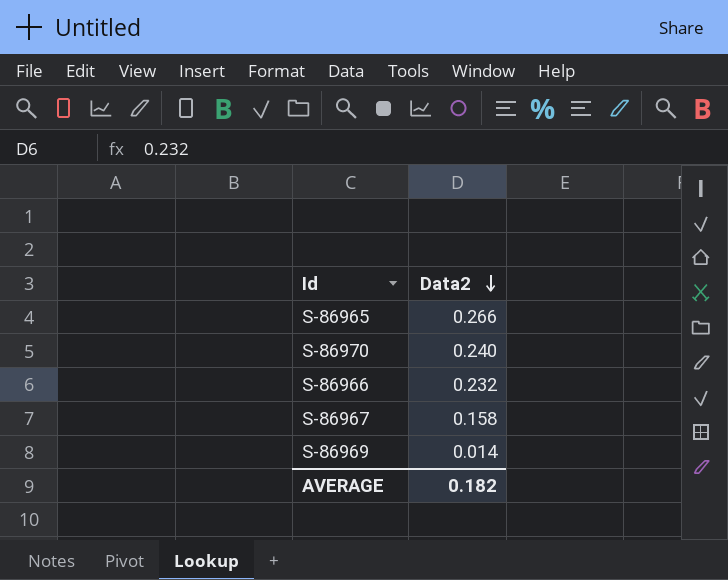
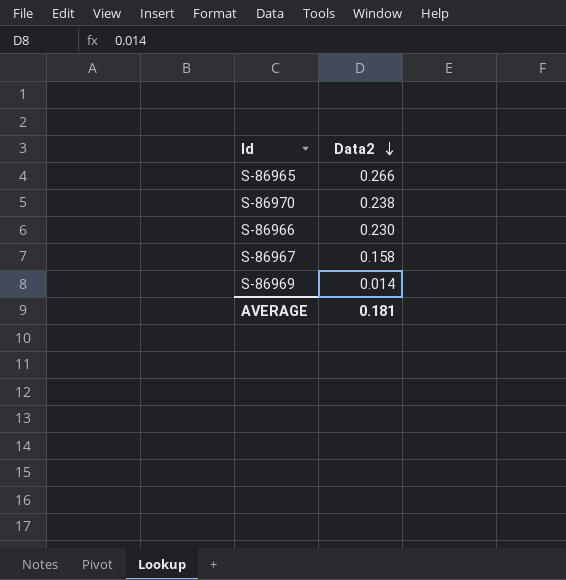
S-86970 | Data2: 0.240 -> 0.238
S-86966 | Data2: 0.232 -> 0.230
AVERAGE | Data2: 0.182 -> 0.181

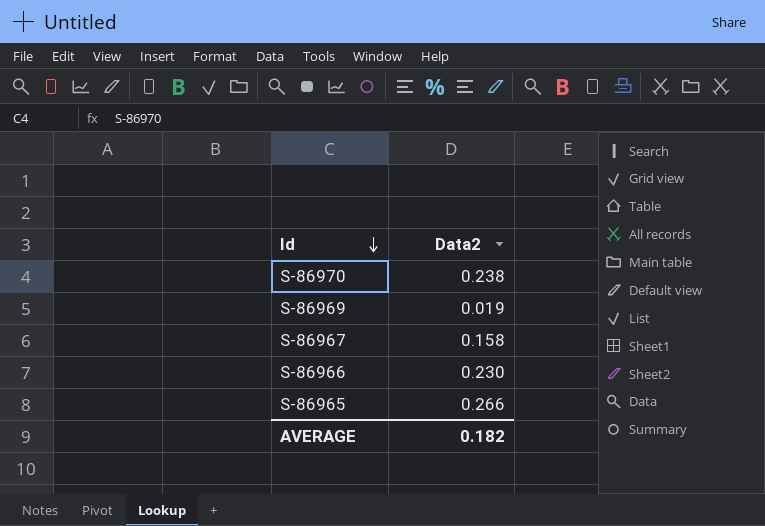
row order: Data2 descending -> Id descending
S-86969 | Data2: 0.014 -> 0.019
AVERAGE | Data2: 0.181 -> 0.182

